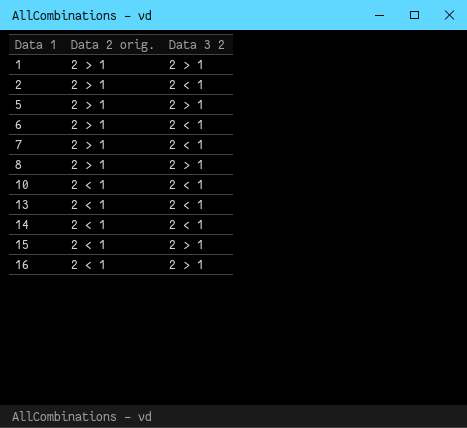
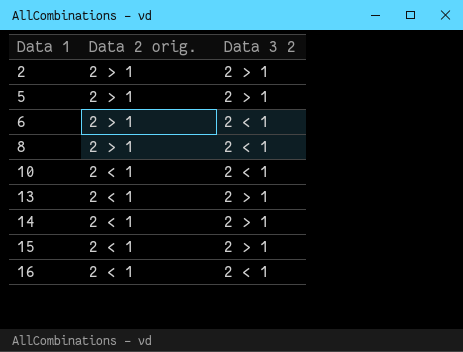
row 1: 2 > 1 | 2 > 1 -> none
row 7: 2 > 1 | 2 < 1 -> none
2 | Data 3 2: 2 < 1 -> 2 > 1
8 | Data 3 2: 2 > 1 -> 2 < 1
13 | Data 3 2: 2 < 1 -> 2 > 1
14 | Data 3 2: 2 < 1 -> 2 > 1
16 | Data 3 2: 2 > 1 -> 2 < 1

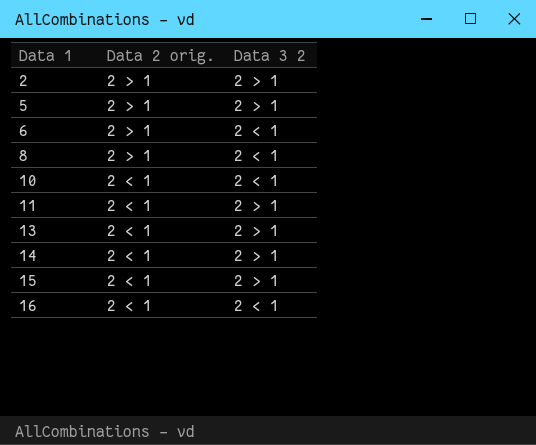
row 11: none -> 2 < 1 | 2 > 1

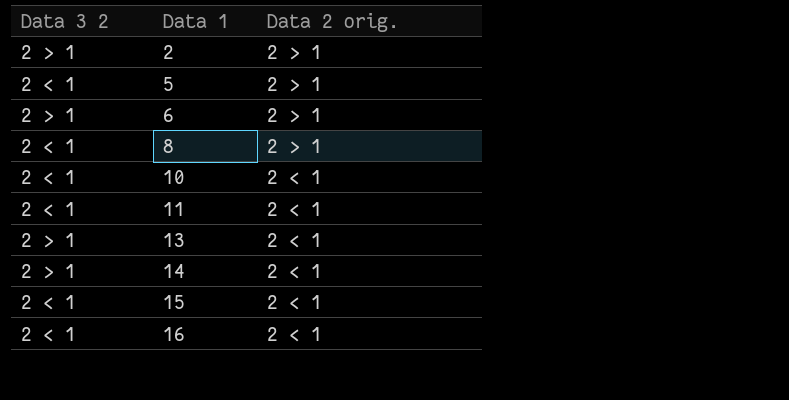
column Data 3 2 | position: 3 -> 1
5 | Data 3 2: 2 > 1 -> 2 < 1
6 | Data 3 2: 2 < 1 -> 2 > 1
11 | Data 3 2: 2 > 1 -> 2 < 1
15 | Data 3 2: 2 > 1 -> 2 < 1

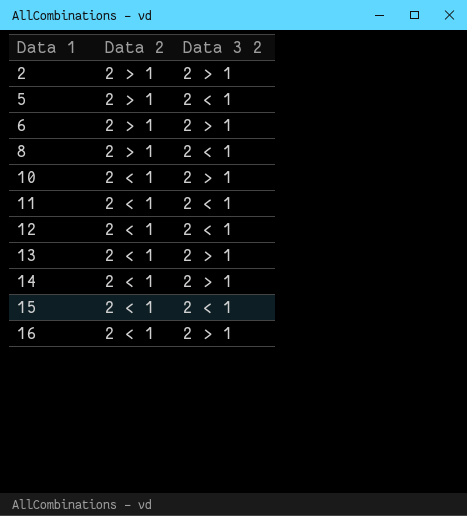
column name: Data 2 orig. -> Data 2
column Data 3 2 | position: 1 -> 3
10 | Data 3 2: 2 < 1 -> 2 > 1
row 12: none -> 2 < 1 | 2 < 1
16 | Data 3 2: 2 < 1 -> 2 > 1

